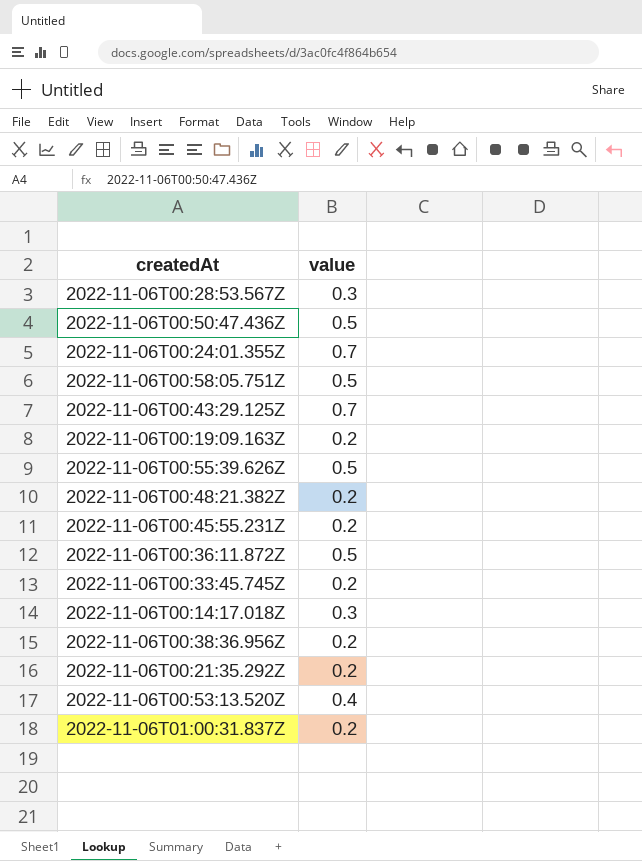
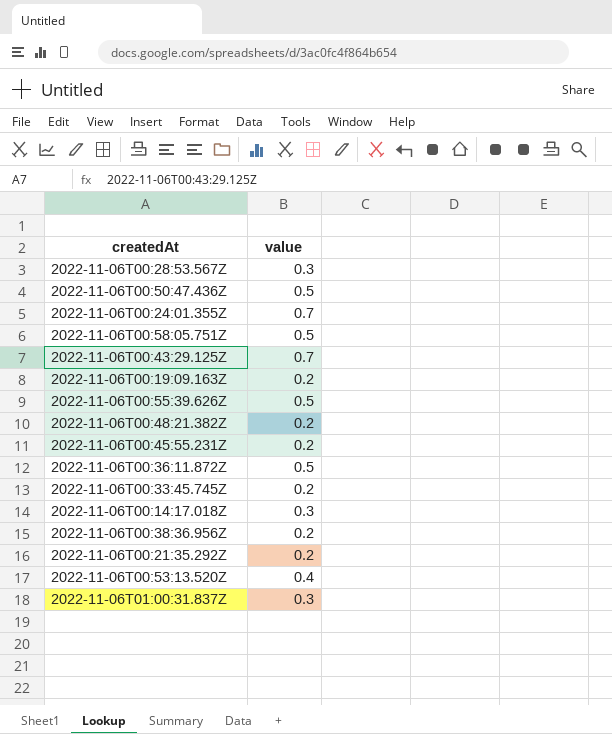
2022-11-06T01:00:31.837Z | value: 0.2 -> 0.3

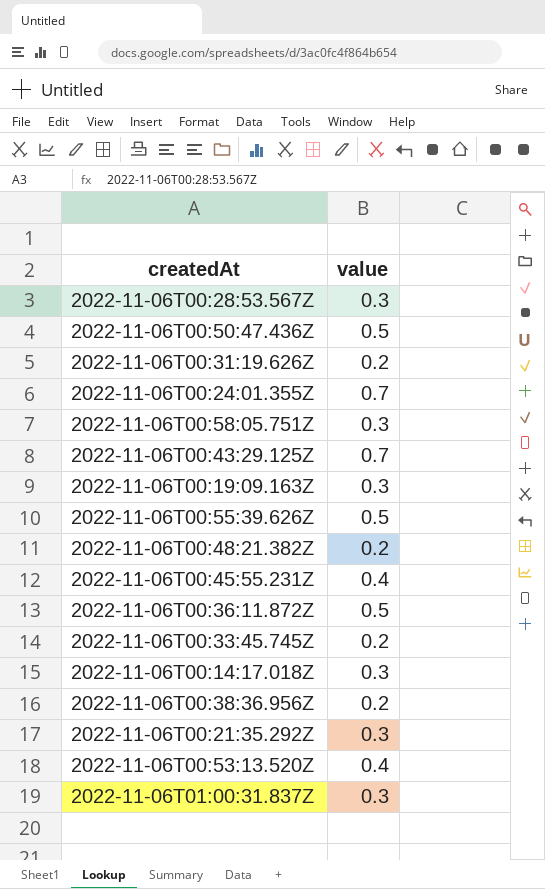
row 2022-11-06T00:31:19.626Z: none -> 0.2
2022-11-06T00:58:05.751Z | value: 0.5 -> 0.3
2022-11-06T00:19:09.163Z | value: 0.2 -> 0.3
2022-11-06T00:45:55.231Z | value: 0.2 -> 0.4
2022-11-06T00:21:35.292Z | value: 0.2 -> 0.3

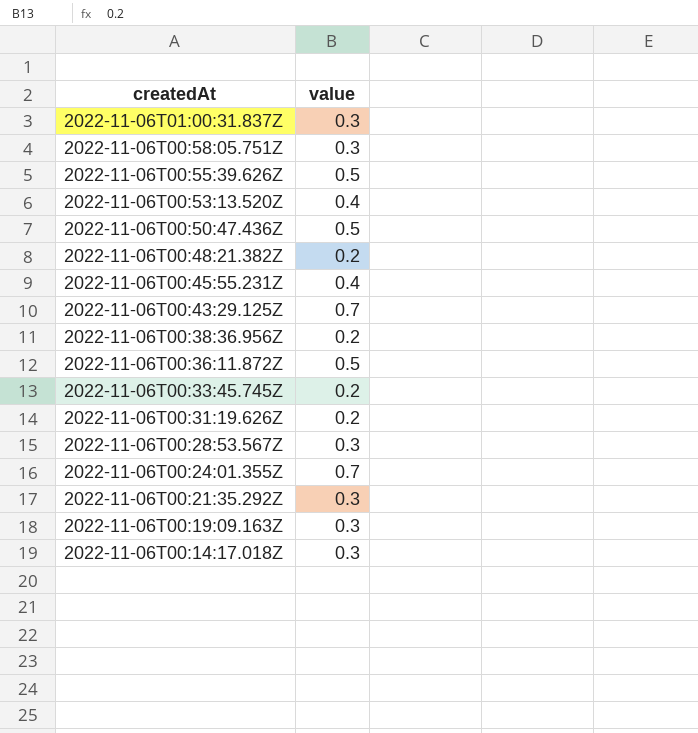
row order: none -> createdAt descending

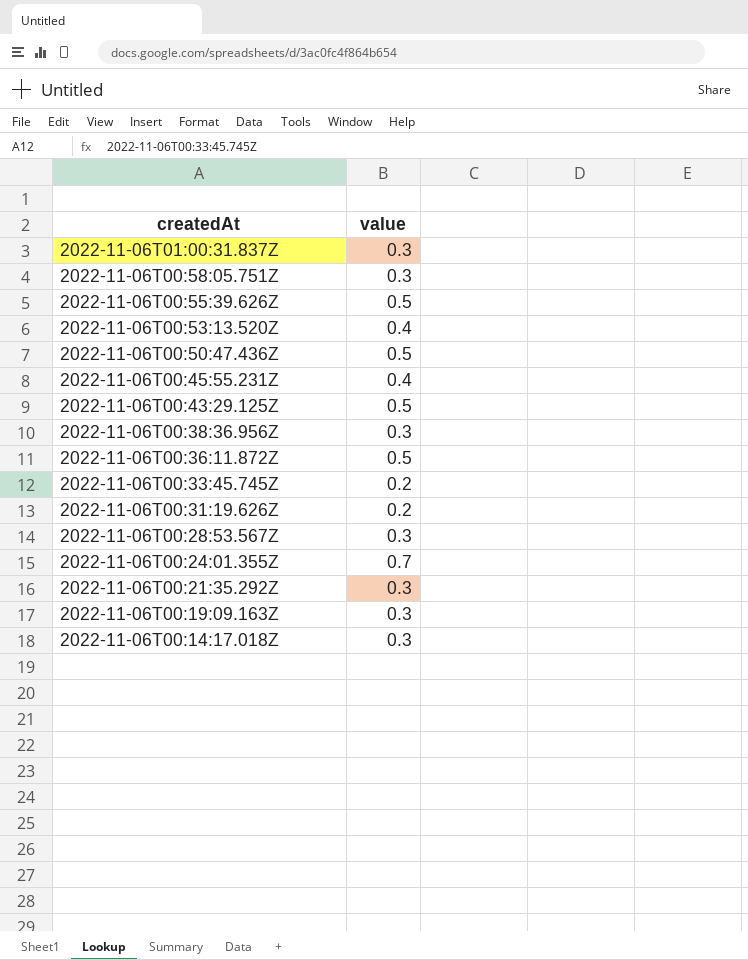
row 2022-11-06T00:48:21.382Z: 0.2 -> none
2022-11-06T00:43:29.125Z | value: 0.7 -> 0.5
2022-11-06T00:38:36.956Z | value: 0.2 -> 0.3

